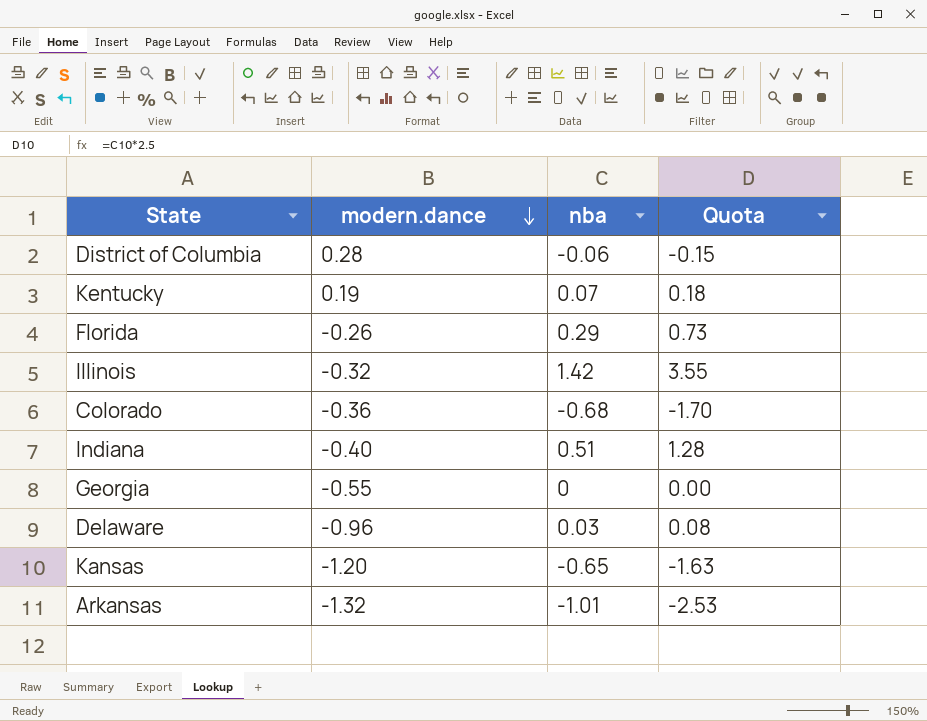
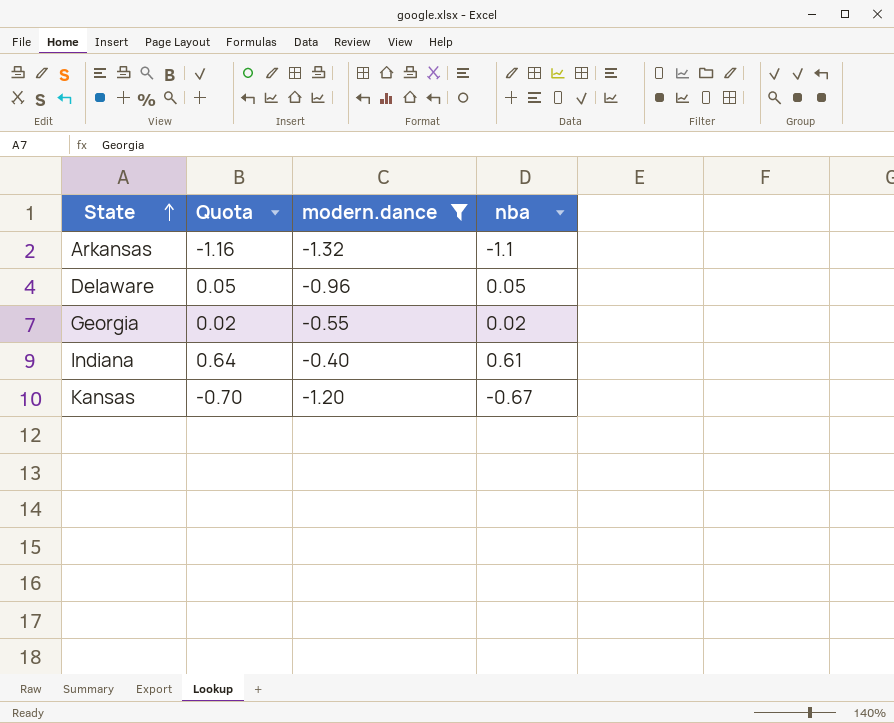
filter: none -> modern.dance <= -0.40
row order: modern.dance descending -> State ascending
column Quota | formula: [nba] * 2.5 -> [nba] * 1.05
column Quota | position: 4 -> 2
Arkansas | nba: -1.01 -> -1.1
Delaware | nba: 0.03 -> 0.05
Georgia | nba: 0 -> 0.02
Indiana | nba: 0.51 -> 0.61
Kansas | nba: -0.65 -> -0.67

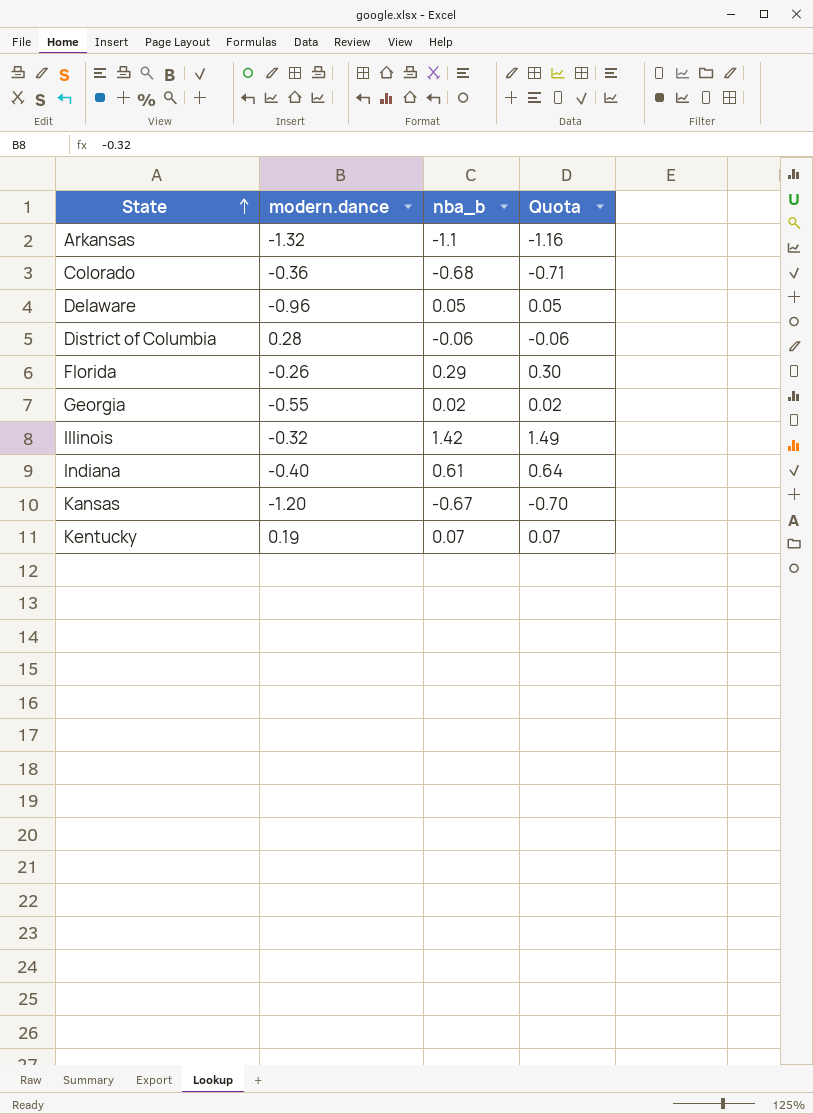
filter: modern.dance <= -0.40 -> none
column name: nba -> nba_b
column Quota | position: 2 -> 4

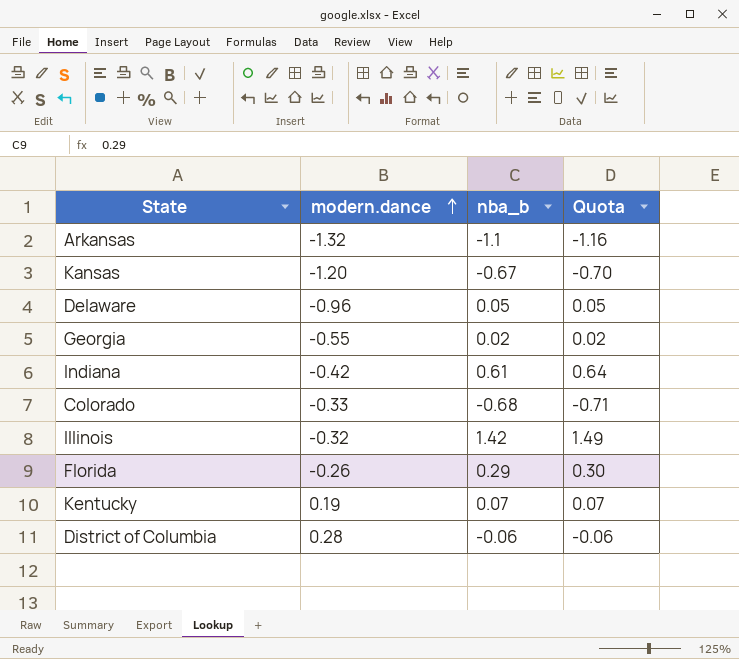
row order: State ascending -> modern.dance ascending
Indiana | modern.dance: -0.40 -> -0.42
Colorado | modern.dance: -0.36 -> -0.33

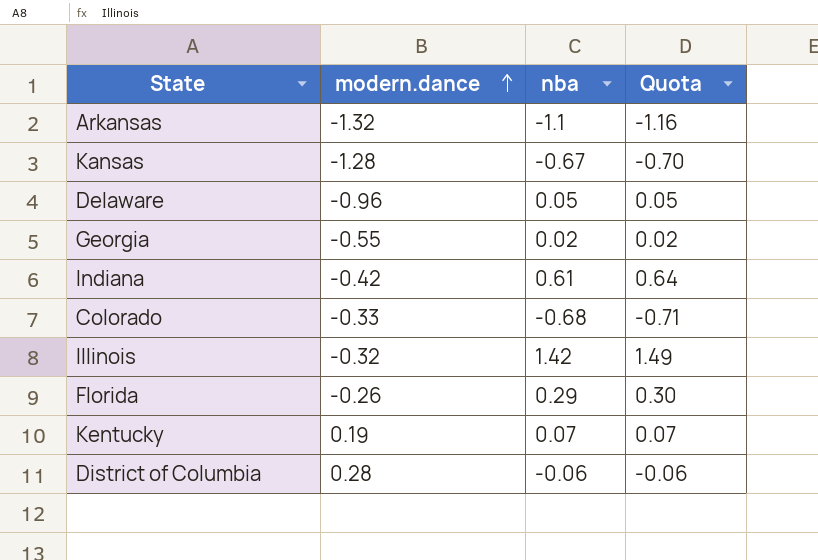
column name: nba_b -> nba
Kansas | modern.dance: -1.20 -> -1.28

